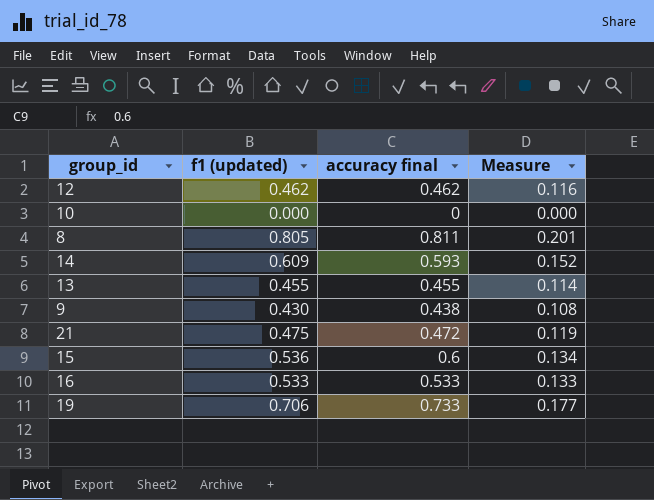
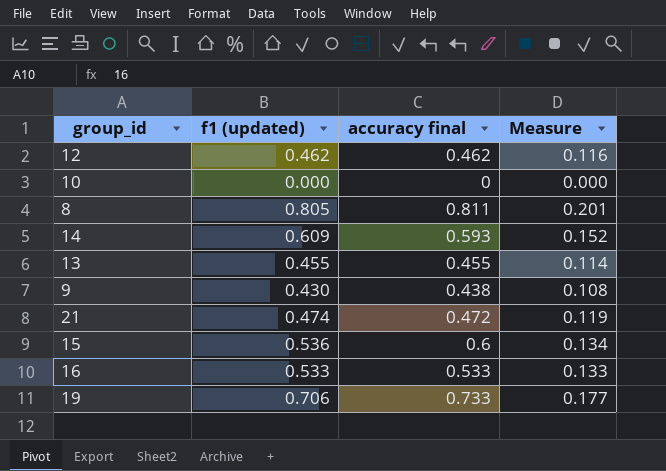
21 | f1 (updated): 0.475 -> 0.474

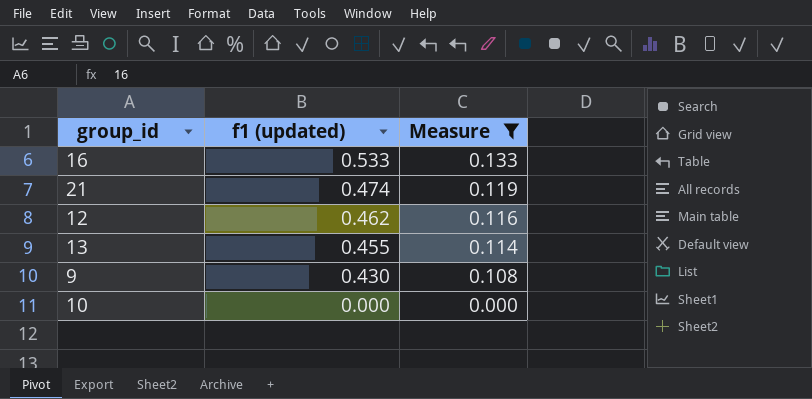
filter: none -> Measure <= 0.133
row order: none -> f1 (updated) descending
column accuracy final | position: 3 -> none

